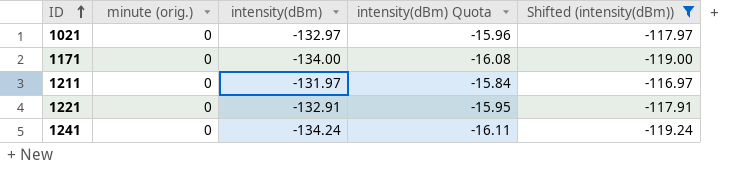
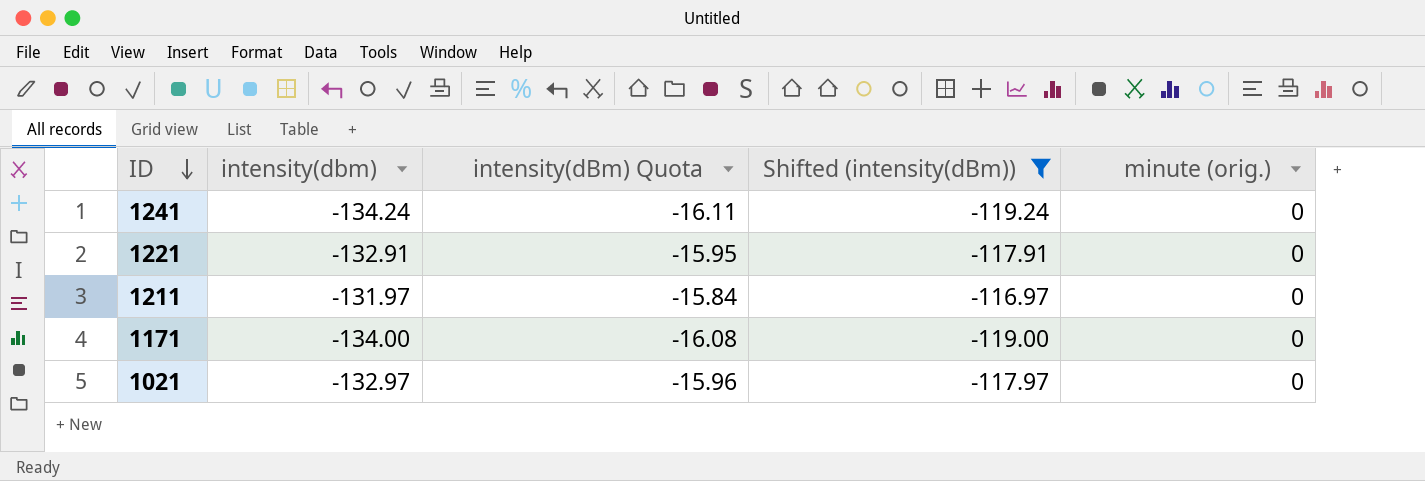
row order: ID ascending -> ID descending
column name: intensity(dBm) -> intensity(dbm)
column minute (orig.) | position: 2 -> 5

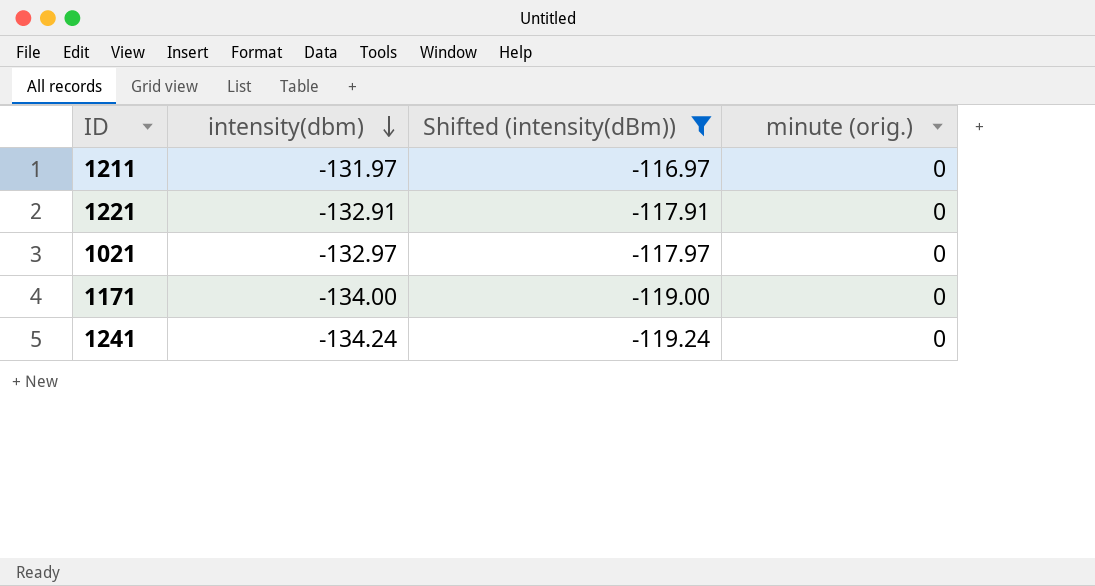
row order: ID descending -> intensity(dbm) descending
column intensity(dBm) Quota | formula: [intensity(dbm)] * 0.12 -> none

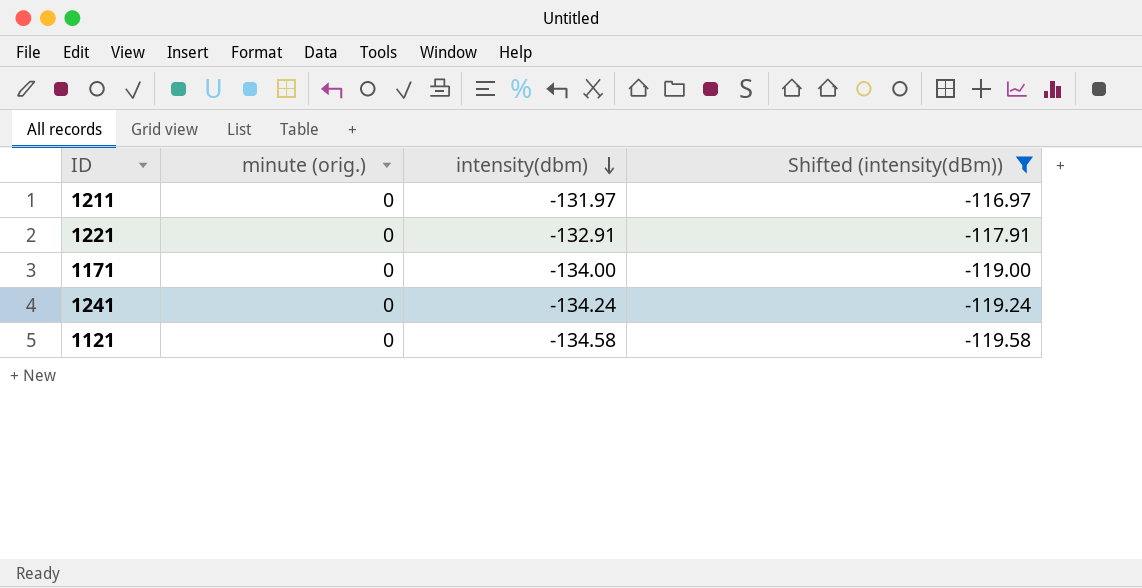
column minute (orig.) | position: 4 -> 2
row 1021: -132.97 | -117.97 | 0 -> none
row 1121: none -> 0 | -134.58 | -119.58

